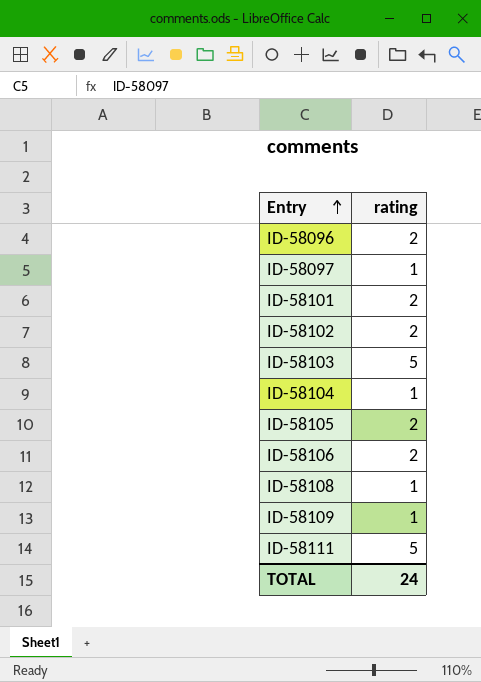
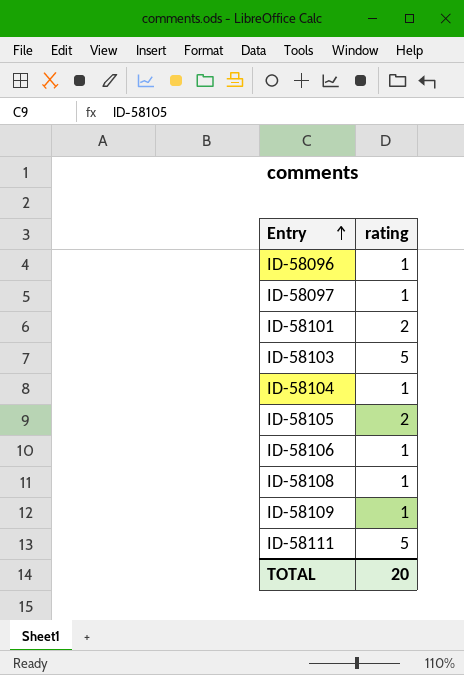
row ID-58102: 2 -> none
ID-58096 | rating: 2 -> 1
ID-58106 | rating: 2 -> 1
TOTAL | rating: 24 -> 20

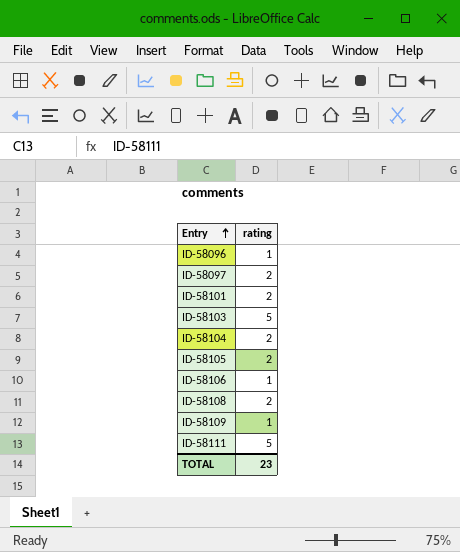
ID-58097 | rating: 1 -> 2
ID-58104 | rating: 1 -> 2
ID-58108 | rating: 1 -> 2
TOTAL | rating: 20 -> 23

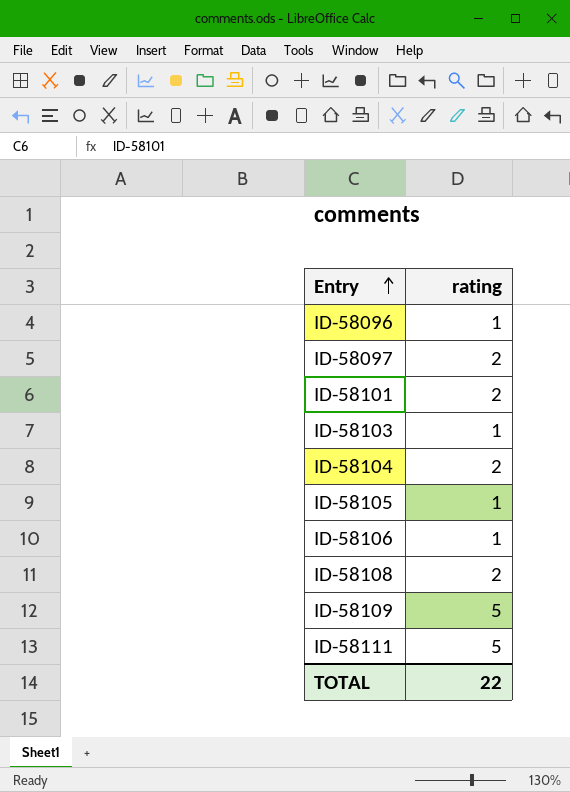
ID-58103 | rating: 5 -> 1
ID-58105 | rating: 2 -> 1
ID-58109 | rating: 1 -> 5
TOTAL | rating: 23 -> 22

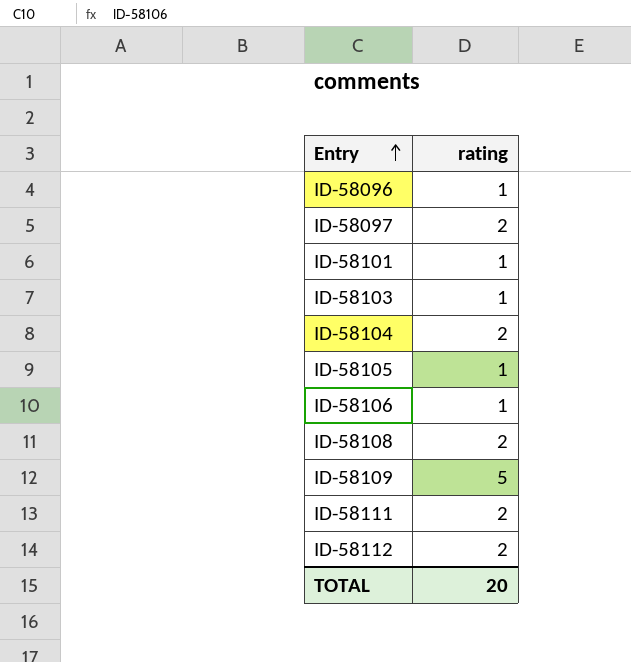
ID-58101 | rating: 2 -> 1
ID-58111 | rating: 5 -> 2
row ID-58112: none -> 2
TOTAL | rating: 22 -> 20

